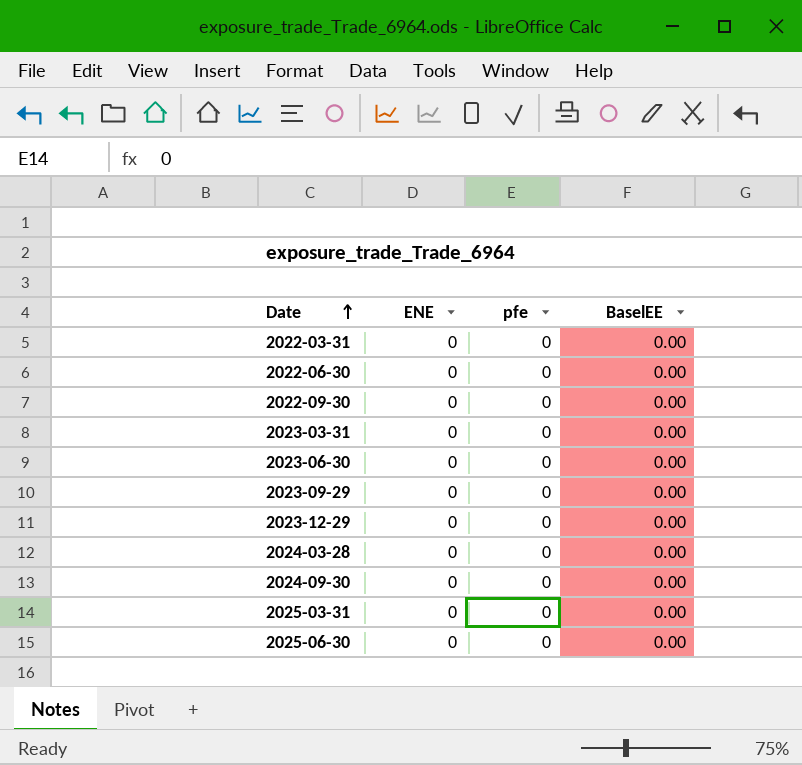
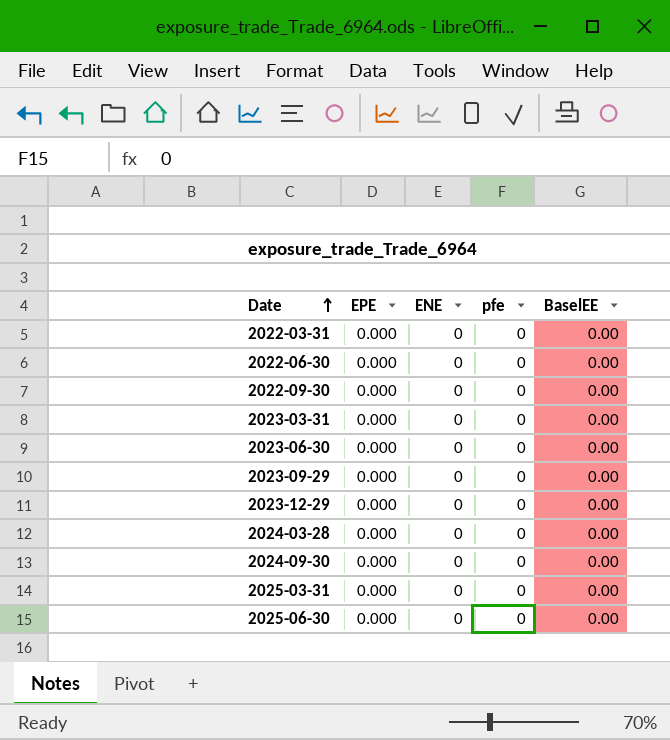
column EPE | position: none -> 2

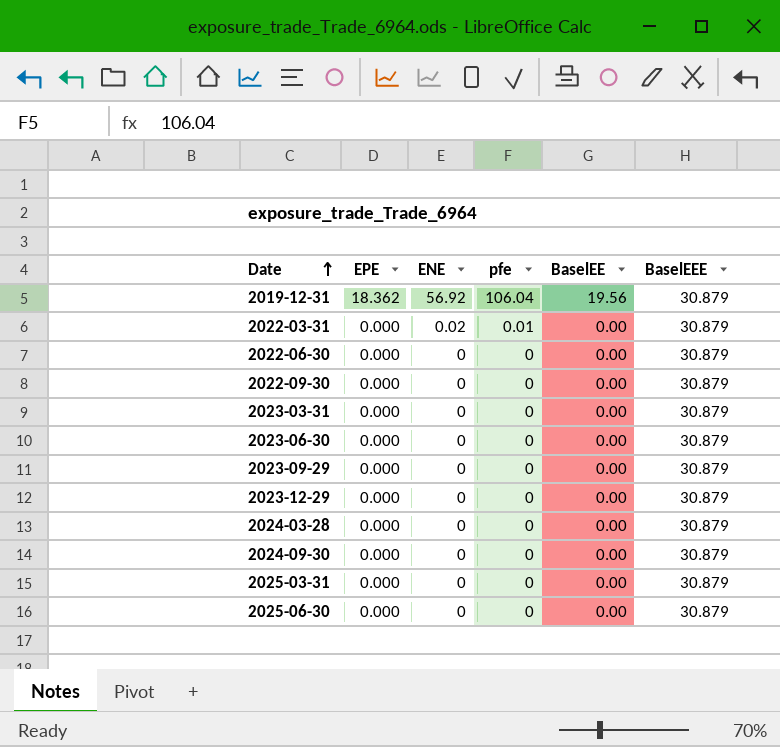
column BaselEEE | position: none -> 6
row 2019-12-31: none -> 18.362 | 56.92 | 106.04 | 19.56 | 30.879
2022-03-31 | ENE: 0 -> 0.02
2022-03-31 | pfe: 0 -> 0.01

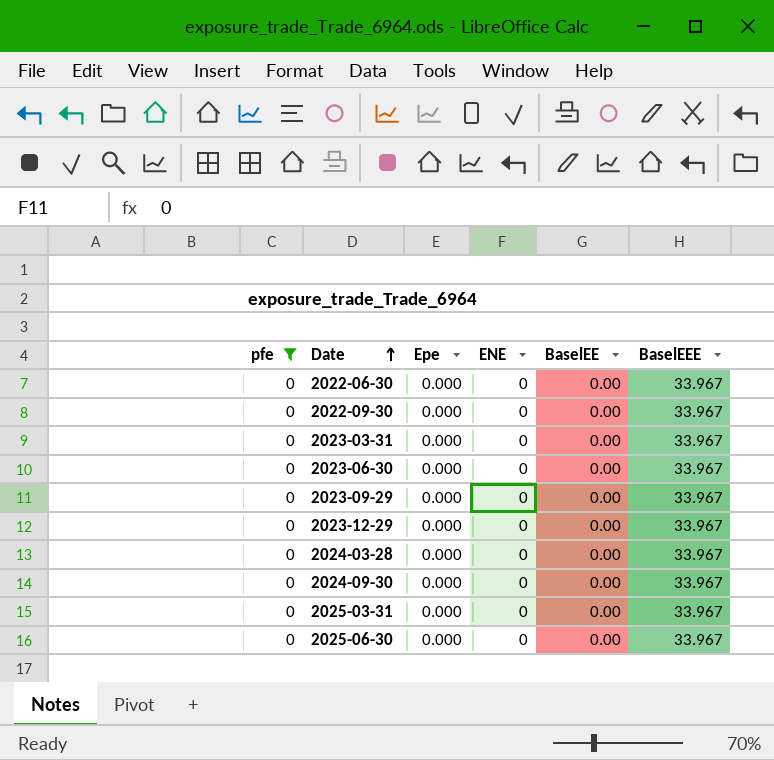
filter: none -> pfe = 0
column pfe | position: 4 -> 1
column name: EPE -> Epe
2022-06-30 | BaselEEE: 30.879 -> 33.967
2022-09-30 | BaselEEE: 30.879 -> 33.967
2023-03-31 | BaselEEE: 30.879 -> 33.967
2023-06-30 | BaselEEE: 30.879 -> 33.967
2023-09-29 | BaselEEE: 30.879 -> 33.967
2023-12-29 | BaselEEE: 30.879 -> 33.967
2024-03-28 | BaselEEE: 30.879 -> 33.967
2024-09-30 | BaselEEE: 30.879 -> 33.967
2025-03-31 | BaselEEE: 30.879 -> 33.967
2025-06-30 | BaselEEE: 30.879 -> 33.967

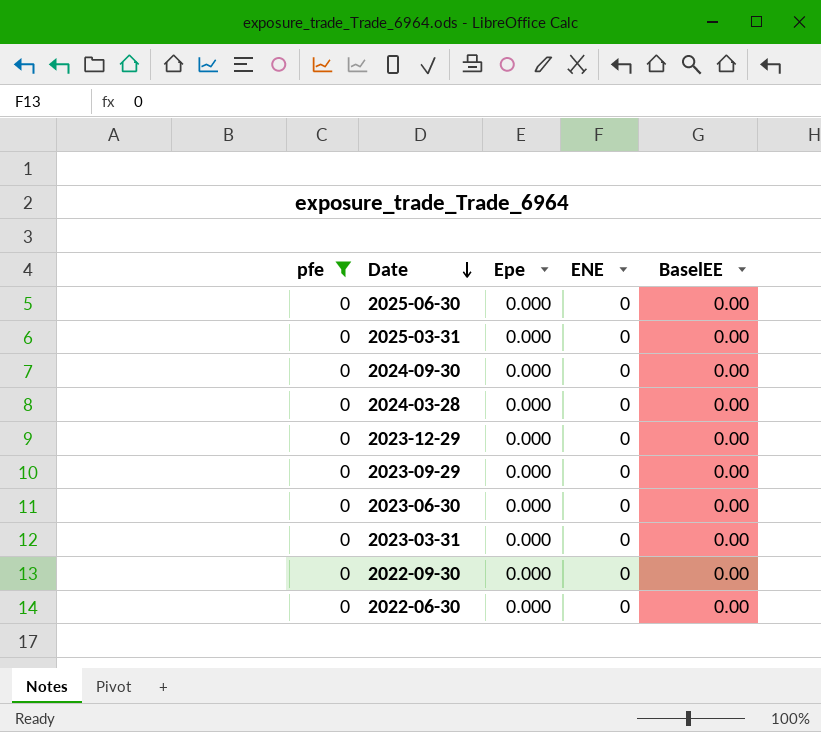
row order: Date ascending -> Date descending
column BaselEEE | position: 6 -> none

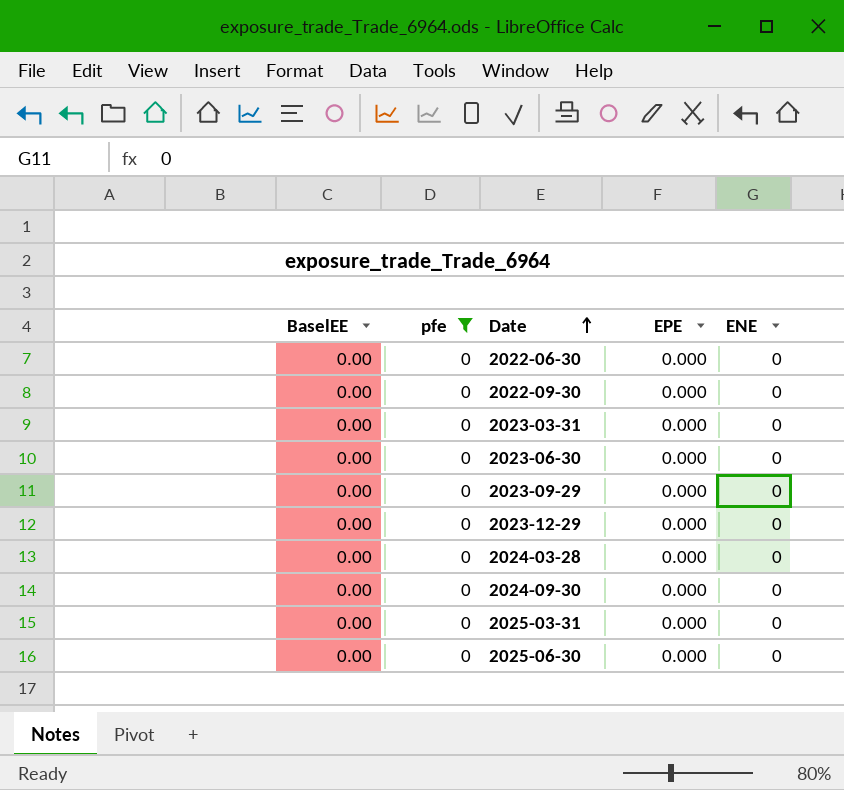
row order: Date descending -> Date ascending
column BaselEE | position: 5 -> 1
column name: Epe -> EPE

